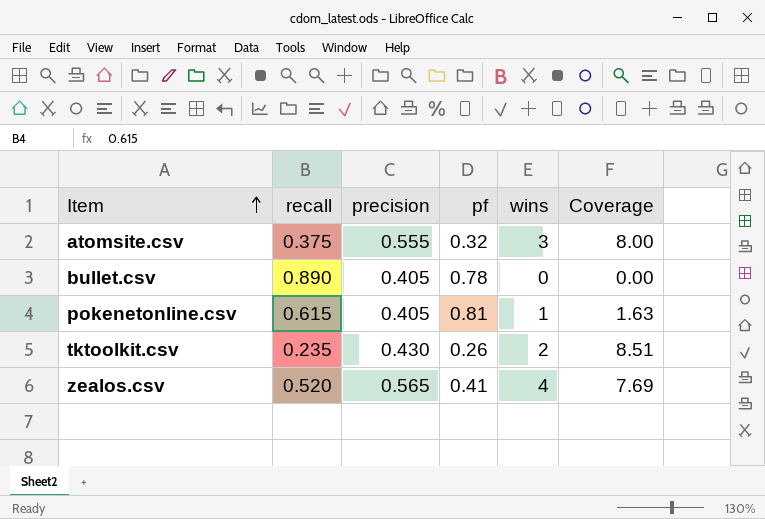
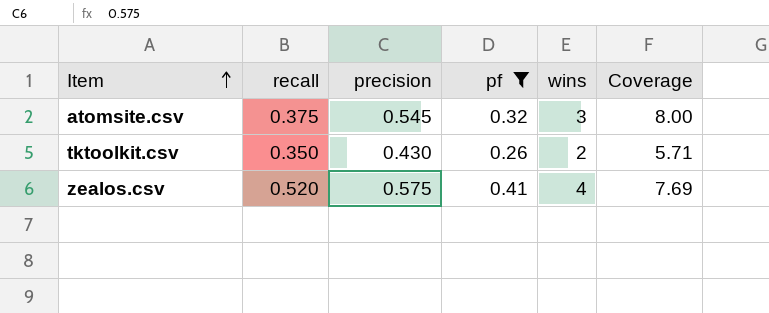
filter: none -> pf <= 0.41
atomsite.csv | precision: 0.555 -> 0.545
tktoolkit.csv | recall: 0.235 -> 0.350
tktoolkit.csv | Coverage: 8.51 -> 5.71
zealos.csv | precision: 0.565 -> 0.575

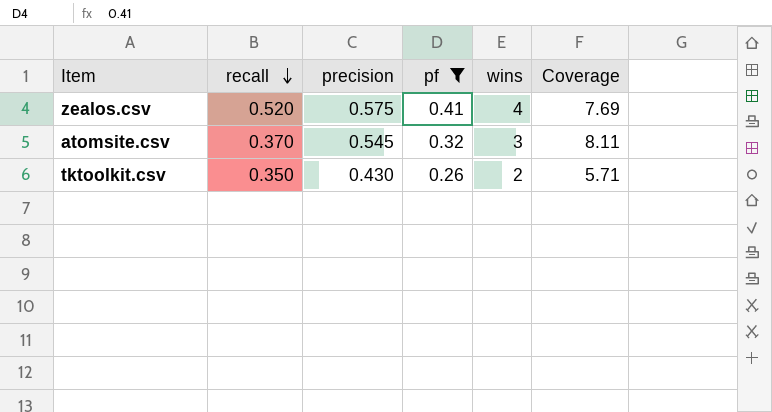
row order: Item ascending -> recall descending
atomsite.csv | recall: 0.375 -> 0.370
atomsite.csv | Coverage: 8.00 -> 8.11

